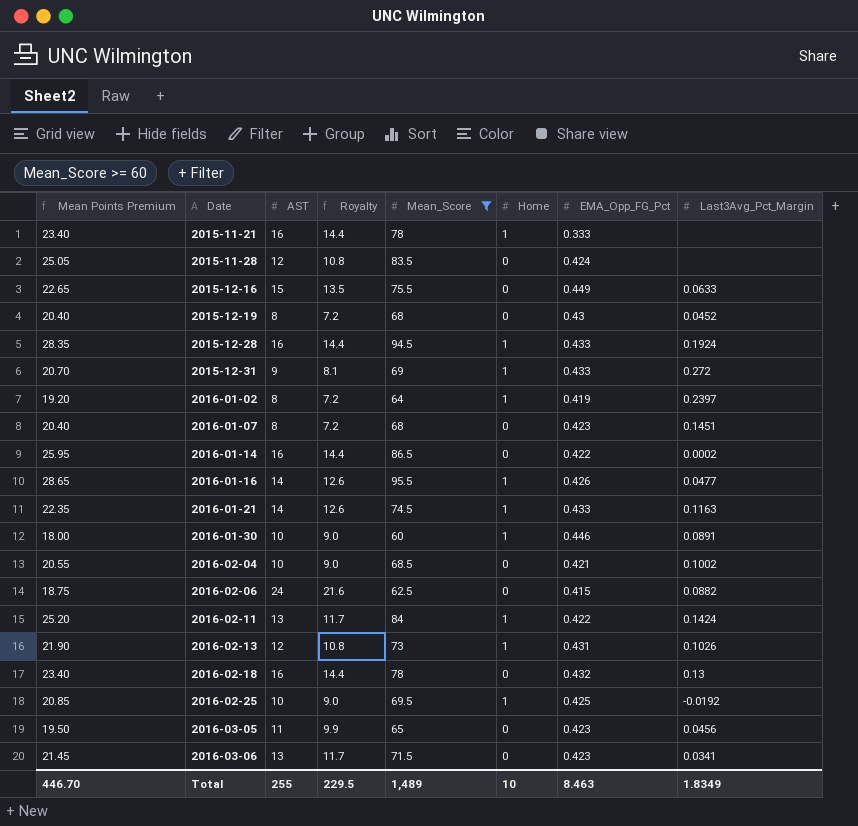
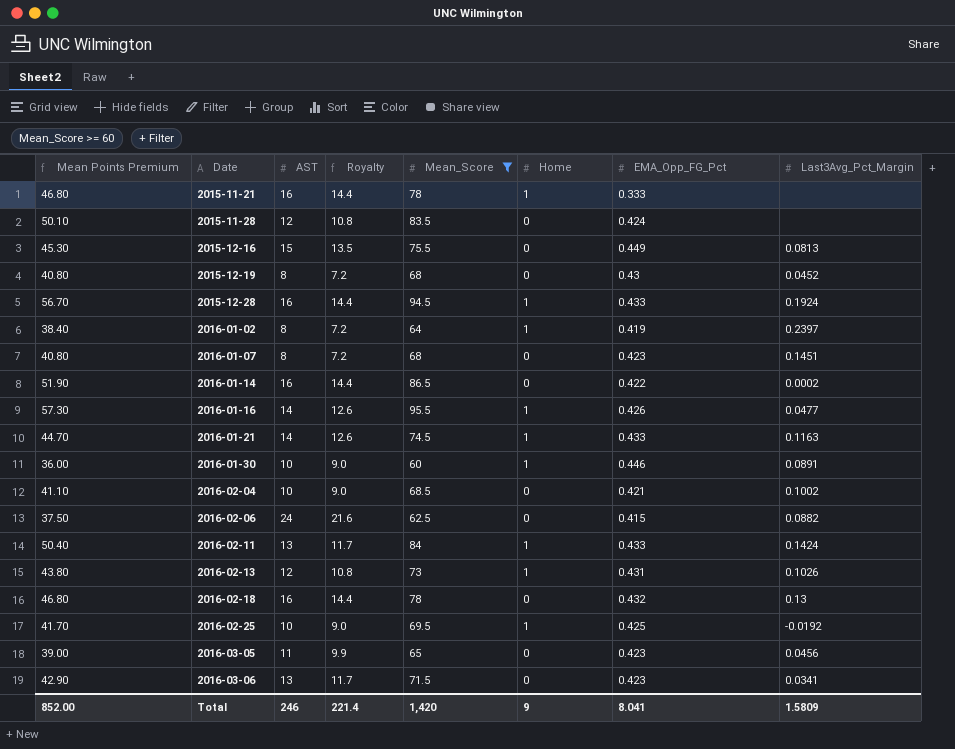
column Mean Points Premium | formula: [Mean_Score] * 0.3 -> [Mean_Score] * 0.6
row 2015-12-31: 20.70 | 9 | 8.1 | 69 | 1 | 0.433 | 0.272 -> none
2015-12-16 | Last3Avg_Pct_Margin: 0.0633 -> 0.0813
2016-02-11 | EMA_Opp_FG_Pct: 0.422 -> 0.433
Total | Mean Points Premium: 446.70 -> 852.00
Total | AST: 255 -> 246
Total | Royalty: 229.5 -> 221.4
Total | Mean_Score: 1,489 -> 1,420
Total | Home: 10 -> 9
Total | EMA_Opp_FG_Pct: 8.463 -> 8.041
Total | Last3Avg_Pct_Margin: 1.8349 -> 1.5809

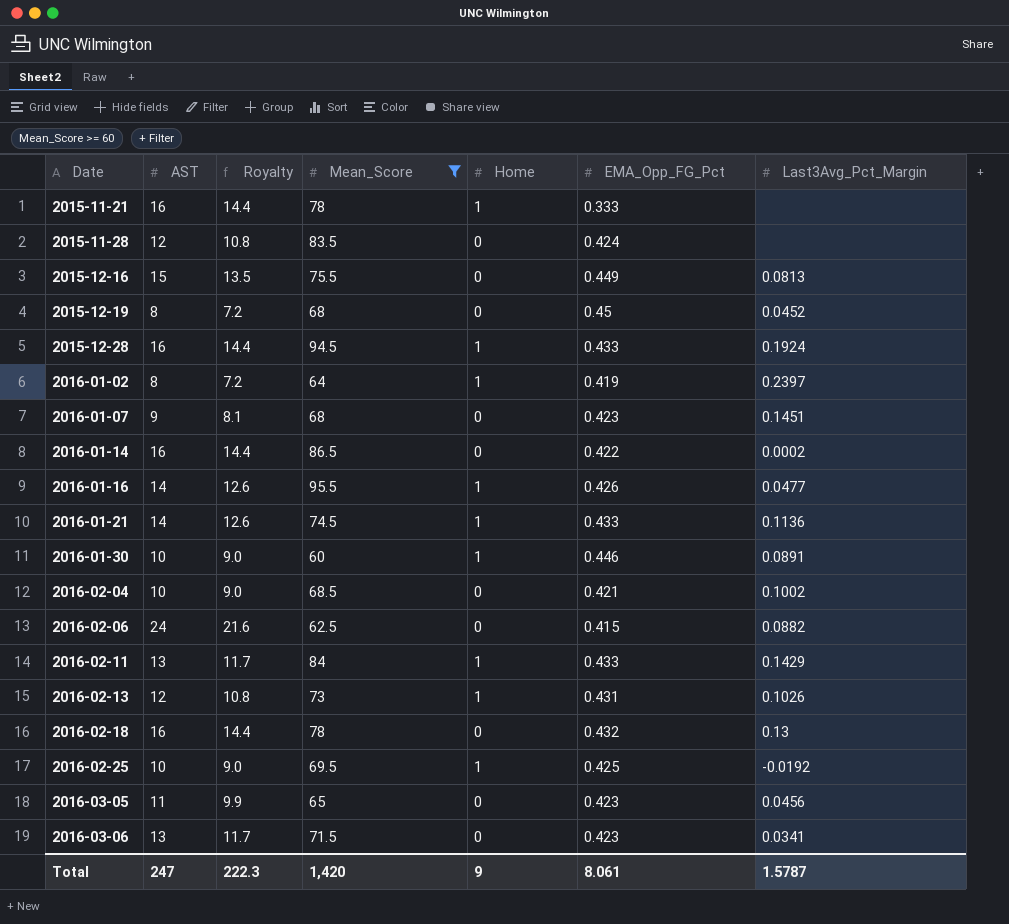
column Mean Points Premium | formula: [Mean_Score] * 0.6 -> none
2015-12-19 | EMA_Opp_FG_Pct: 0.43 -> 0.45
2016-01-07 | AST: 8 -> 9
2016-01-07 | Royalty: 7.2 -> 8.1
2016-01-21 | Last3Avg_Pct_Margin: 0.1163 -> 0.1136
2016-02-11 | Last3Avg_Pct_Margin: 0.1424 -> 0.1429
Total | AST: 246 -> 247
Total | Royalty: 221.4 -> 222.3
Total | EMA_Opp_FG_Pct: 8.041 -> 8.061
Total | Last3Avg_Pct_Margin: 1.5809 -> 1.5787

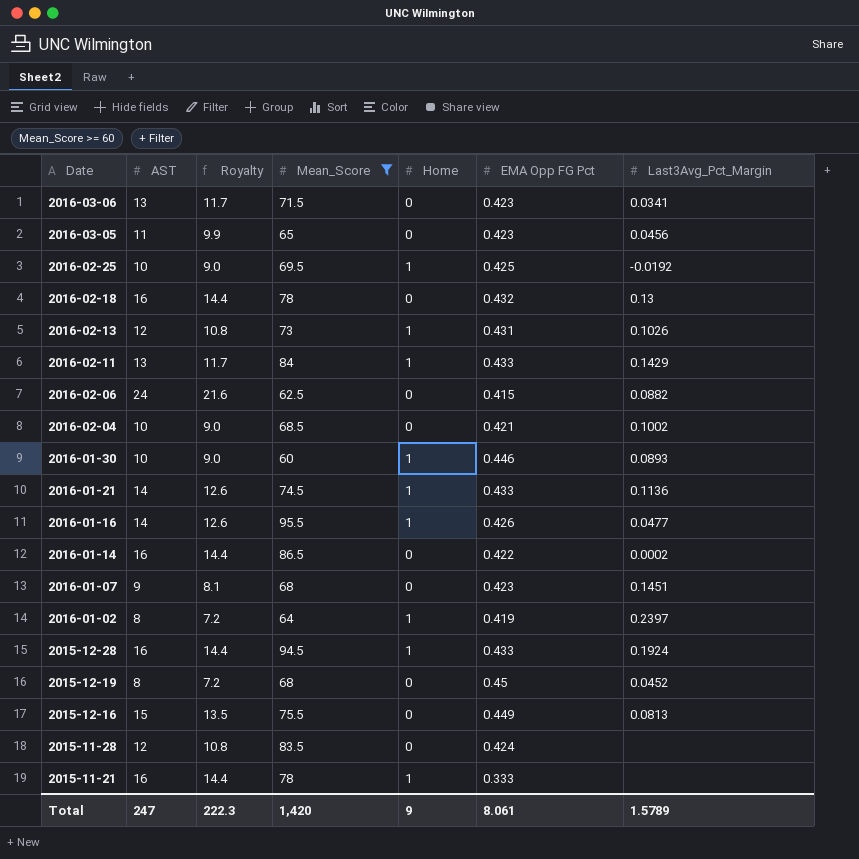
row order: Date ascending -> Date descending
column name: EMA_Opp_FG_Pct -> EMA Opp FG Pct
2016-01-30 | Last3Avg_Pct_Margin: 0.0891 -> 0.0893
Total | Last3Avg_Pct_Margin: 1.5787 -> 1.5789

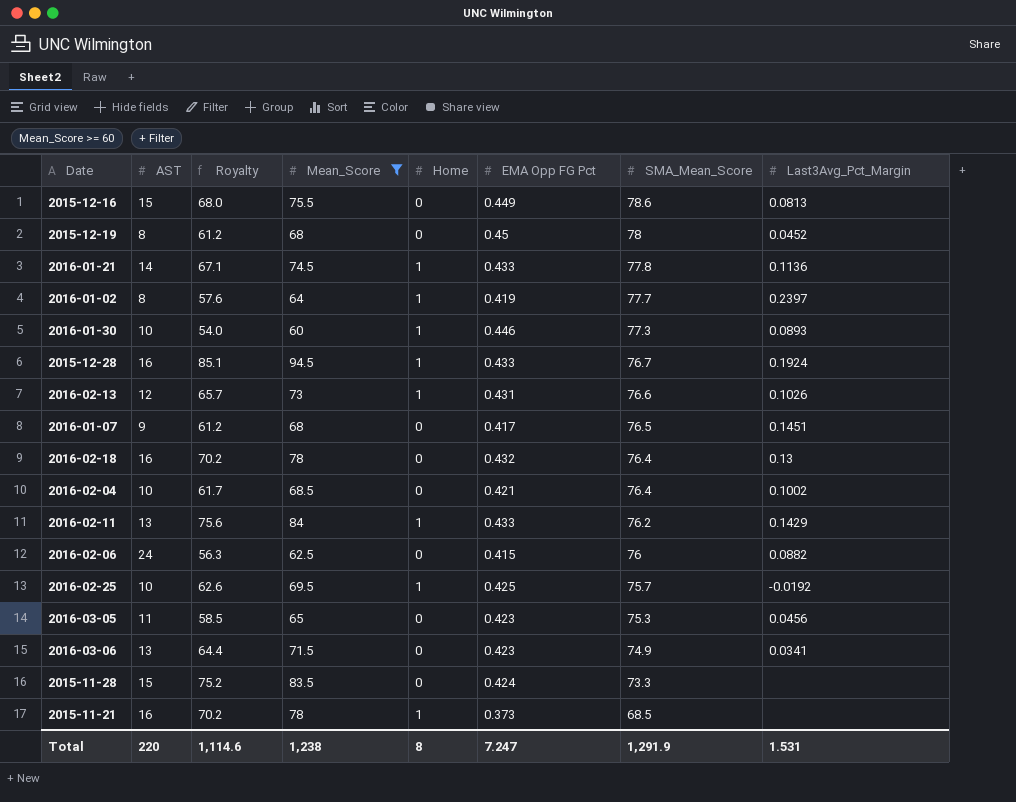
row order: Date descending -> SMA_Mean_Score descending
column Royalty | formula: [AST] * 0.9 -> [Mean_Score] * 0.9
column SMA_Mean_Score | position: none -> 7
row 2016-01-16: 14 | 12.6 | 95.5 | 1 | 0.426 | 0.0477 -> none
row 2016-01-14: 16 | 14.4 | 86.5 | 0 | 0.422 | 0.0002 -> none
2016-01-07 | EMA Opp FG Pct: 0.423 -> 0.417
2015-11-28 | AST: 12 -> 15
2015-11-21 | EMA Opp FG Pct: 0.333 -> 0.373
Total | AST: 247 -> 220
Total | Royalty: 222.3 -> 1,114.6
Total | Mean_Score: 1,420 -> 1,238
Total | Home: 9 -> 8
Total | EMA Opp FG Pct: 8.061 -> 7.247
Total | Last3Avg_Pct_Margin: 1.5789 -> 1.531

